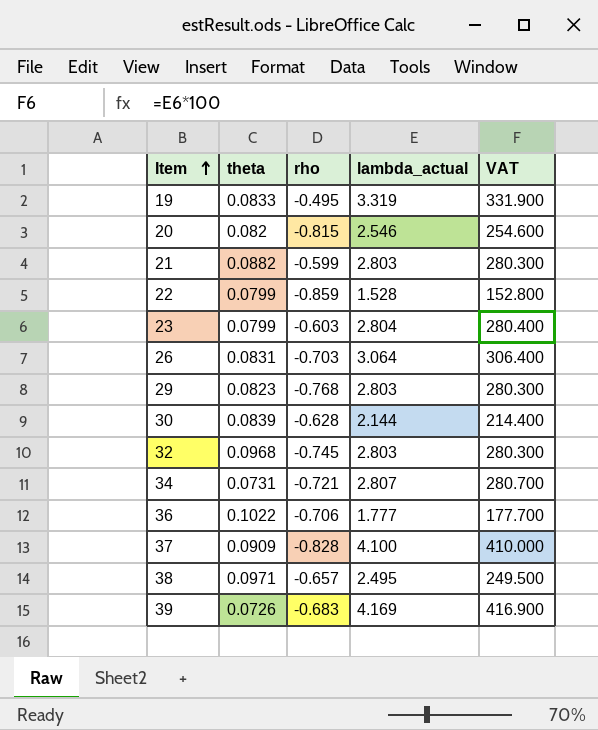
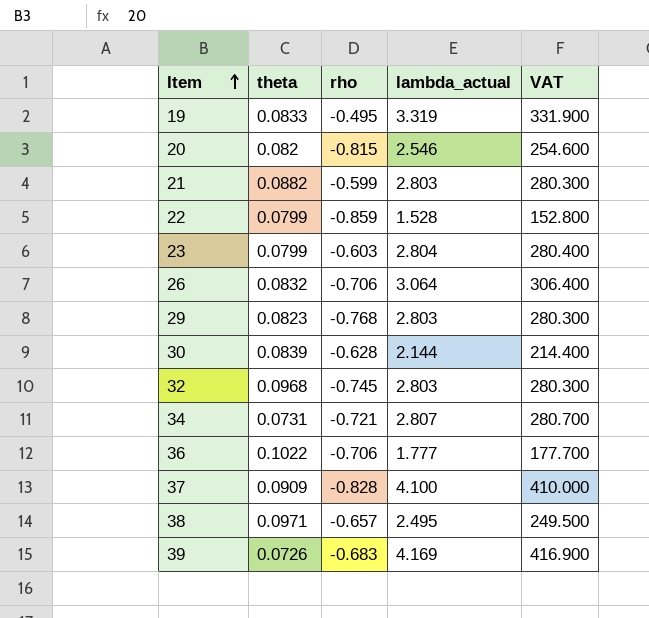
26 | theta: 0.0831 -> 0.0832
26 | rho: -0.703 -> -0.706

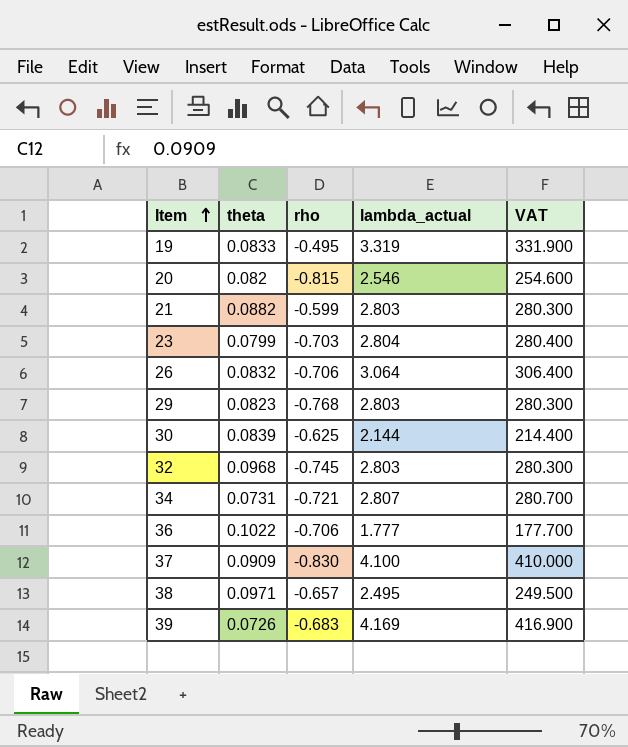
row 22: 0.0799 | -0.859 | 1.528 | 152.800 -> none
23 | rho: -0.603 -> -0.703
30 | rho: -0.628 -> -0.625
37 | rho: -0.828 -> -0.830

